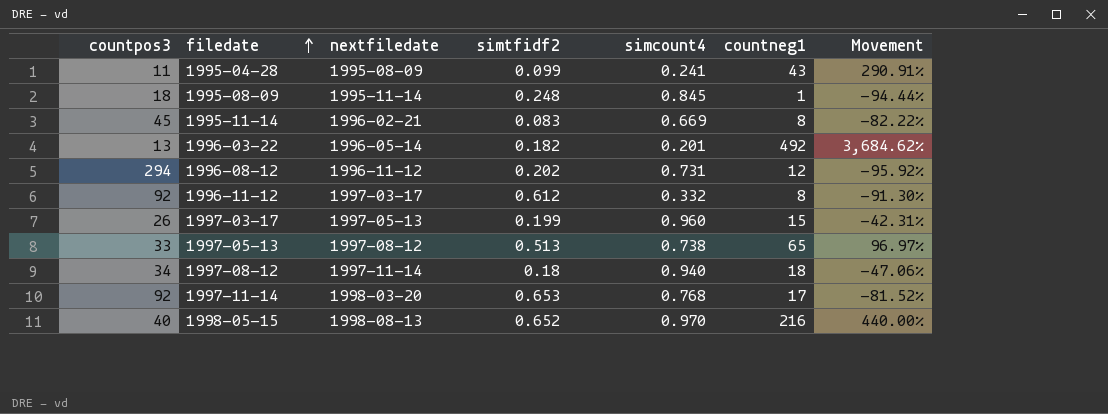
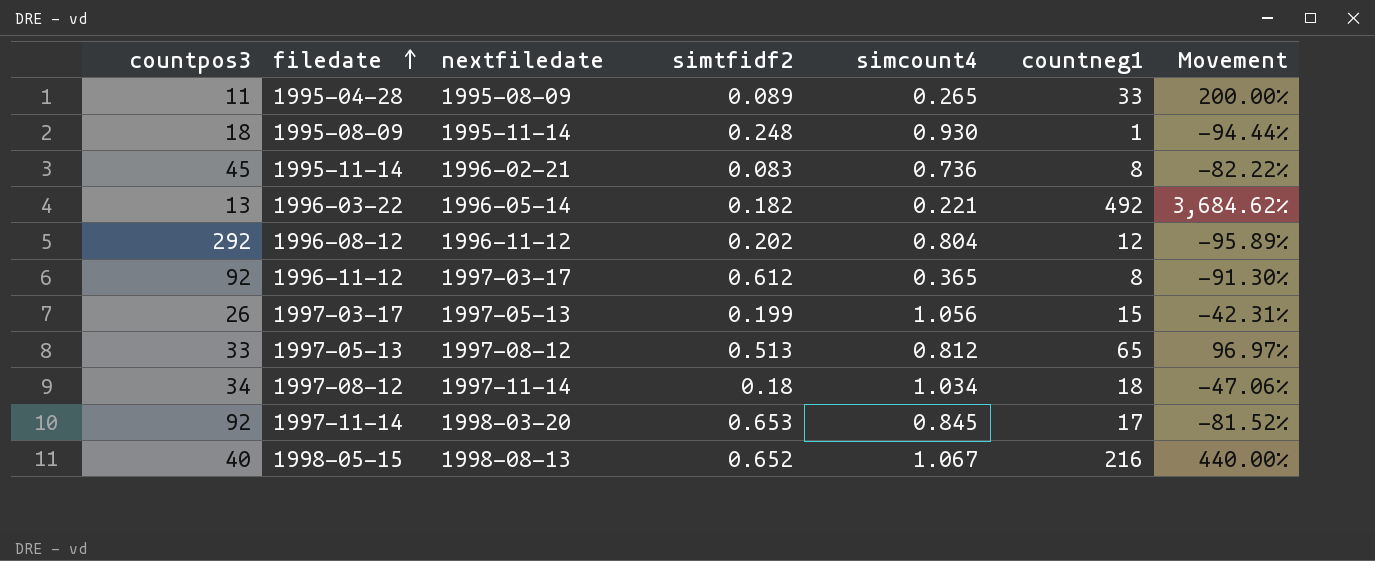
1995-04-28 | simtfidf2: 0.099 -> 0.089
1995-04-28 | simcount4: 0.241 -> 0.265
1995-04-28 | countneg1: 43 -> 33
1995-04-28 | Movement: 290.91% -> 200.00%
1995-08-09 | simcount4: 0.845 -> 0.930
1995-11-14 | simcount4: 0.669 -> 0.736
1996-03-22 | simcount4: 0.201 -> 0.221
1996-08-12 | countpos3: 294 -> 292
1996-08-12 | simcount4: 0.731 -> 0.804
1996-08-12 | Movement: -95.92% -> -95.89%
1996-11-12 | simcount4: 0.332 -> 0.365
1997-03-17 | simcount4: 0.960 -> 1.056
1997-05-13 | simcount4: 0.738 -> 0.812
1997-08-12 | simcount4: 0.940 -> 1.034
1997-11-14 | simcount4: 0.768 -> 0.845
1998-05-15 | simcount4: 0.970 -> 1.067

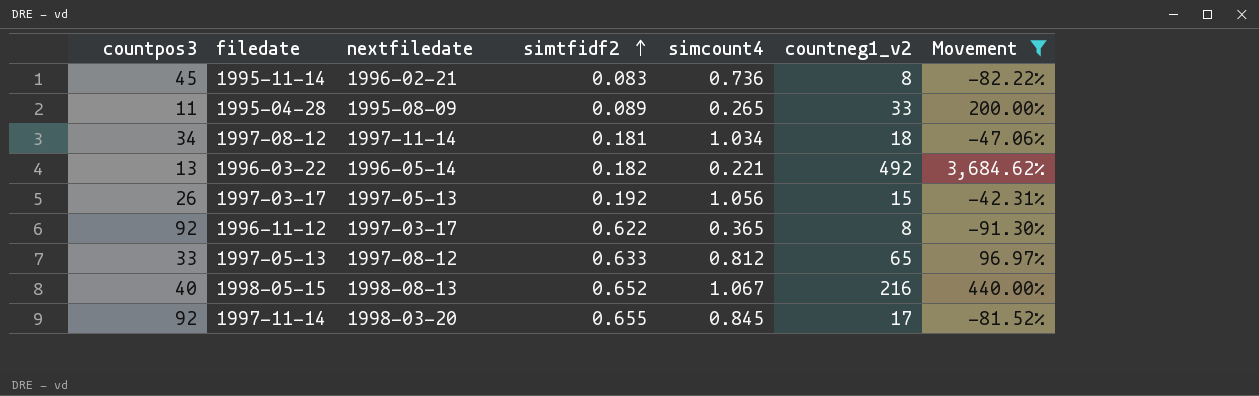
filter: none -> Movement >= -91.30%
row order: filedate ascending -> simtfidf2 ascending
column name: countneg1 -> countneg1_v2
1997-08-12 | simtfidf2: 0.18 -> 0.181
1997-03-17 | simtfidf2: 0.199 -> 0.192
1996-11-12 | simtfidf2: 0.612 -> 0.622
1997-05-13 | simtfidf2: 0.513 -> 0.633
1997-11-14 | simtfidf2: 0.653 -> 0.655

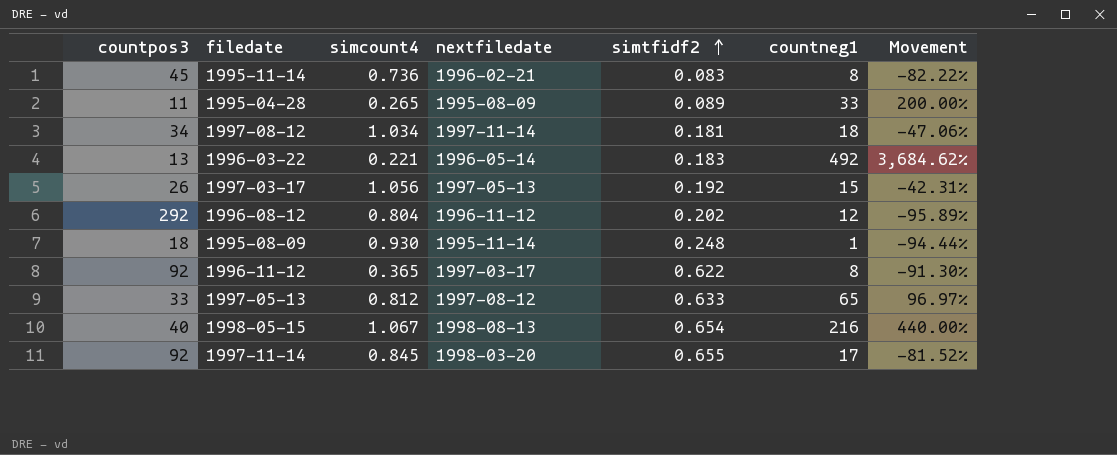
filter: Movement >= -91.30% -> none
column simcount4 | position: 5 -> 3
column name: countneg1_v2 -> countneg1
1996-03-22 | simtfidf2: 0.182 -> 0.183
1998-05-15 | simtfidf2: 0.652 -> 0.654

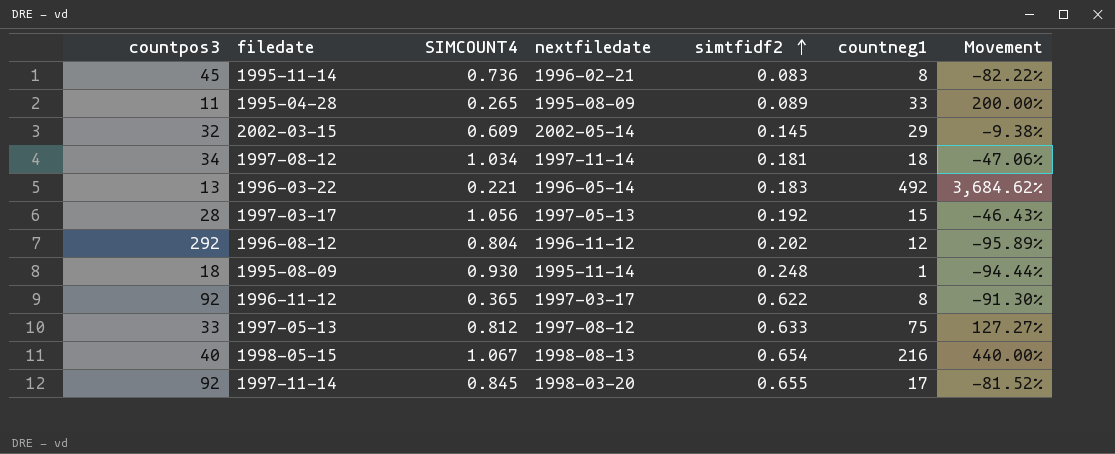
column name: simcount4 -> SIMCOUNT4
row 2002-03-15: none -> 32 | 0.609 | 2002-05-14 | 0.145 | 29 | -9.38%
1997-03-17 | countpos3: 26 -> 28
1997-03-17 | Movement: -42.31% -> -46.43%
1997-05-13 | countneg1: 65 -> 75
1997-05-13 | Movement: 96.97% -> 127.27%

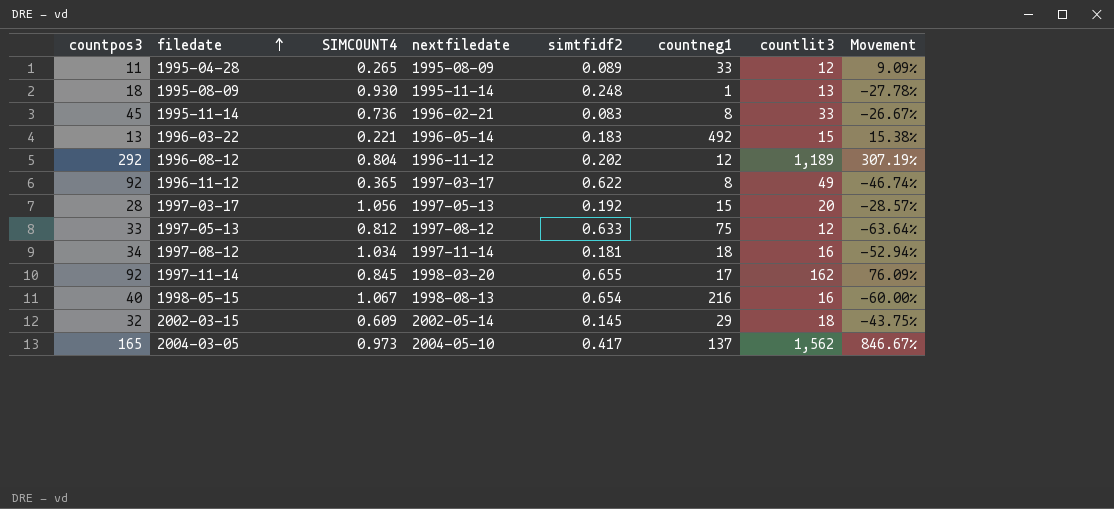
row order: simtfidf2 ascending -> filedate ascending
column countlit3 | position: none -> 7
column Movement | formula: ([countneg1] - [countpos3]) / [countpos3] -> ([countlit3] - [countpos3]) / [countpos3]
row 2004-03-05: none -> 165 | 0.973 | 2004-05-10 | 0.417 | 137 | 1,562 | 846.67%

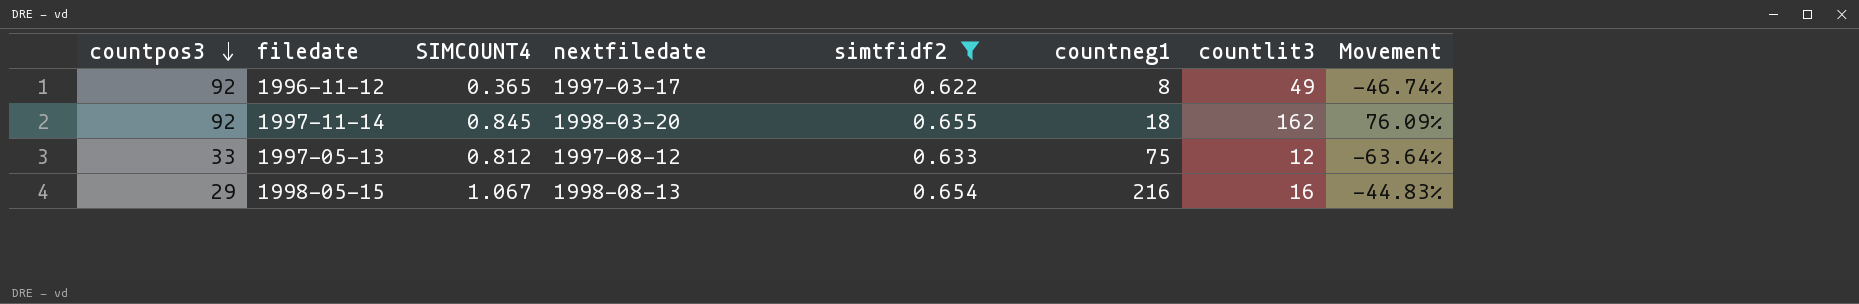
filter: none -> simtfidf2 >= 0.622
row order: filedate ascending -> countpos3 descending
1997-11-14 | countneg1: 17 -> 18
1998-05-15 | countpos3: 40 -> 29
1998-05-15 | Movement: -60.00% -> -44.83%

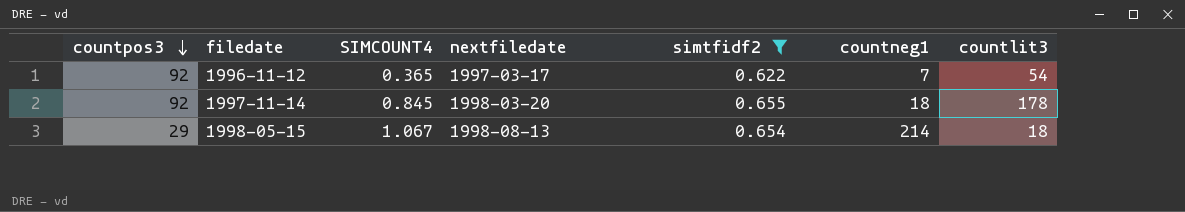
column Movement | formula: ([countlit3] - [countpos3]) / [countpos3] -> none
row 1997-05-13: 33 | 0.812 | 1997-08-12 | 0.633 | 75 | 12 | -63.64% -> none
1996-11-12 | countneg1: 8 -> 7
1996-11-12 | countlit3: 49 -> 54
1997-11-14 | countlit3: 162 -> 178
1998-05-15 | countneg1: 216 -> 214
1998-05-15 | countlit3: 16 -> 18

